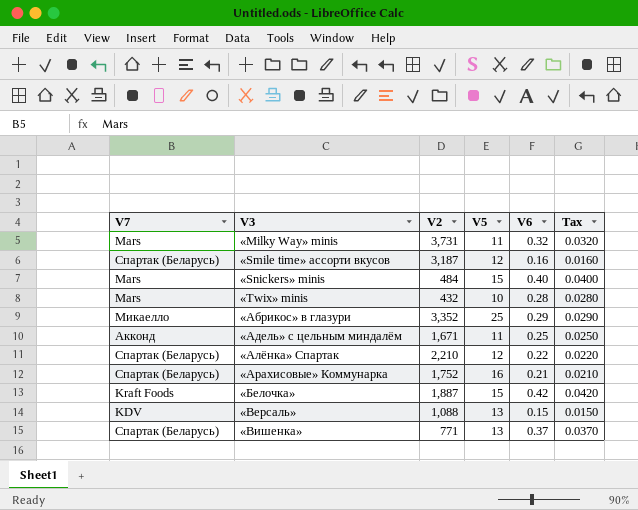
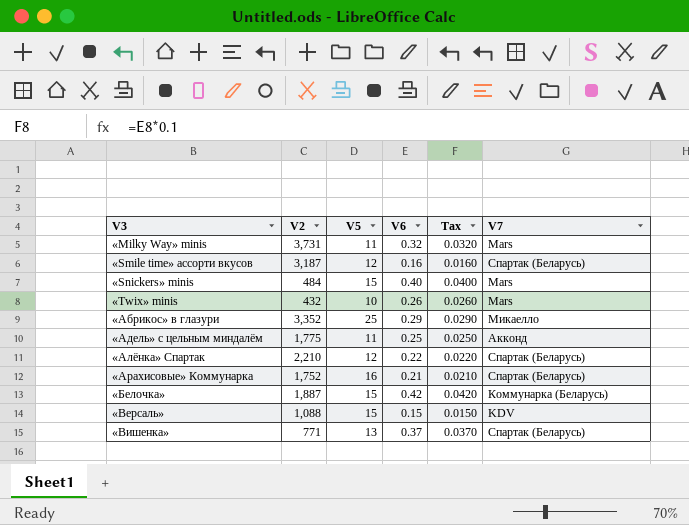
column V7 | position: 1 -> 6
«Twix» minis | V6: 0.28 -> 0.26
«Twix» minis | Tax: 0.0280 -> 0.0260
«Адель» с цельным миндалём | V2: 1,671 -> 1,775
«Белочка» | V7: Kraft Foods -> Коммунарка (Беларусь)
«Версаль» | V5: 13 -> 15

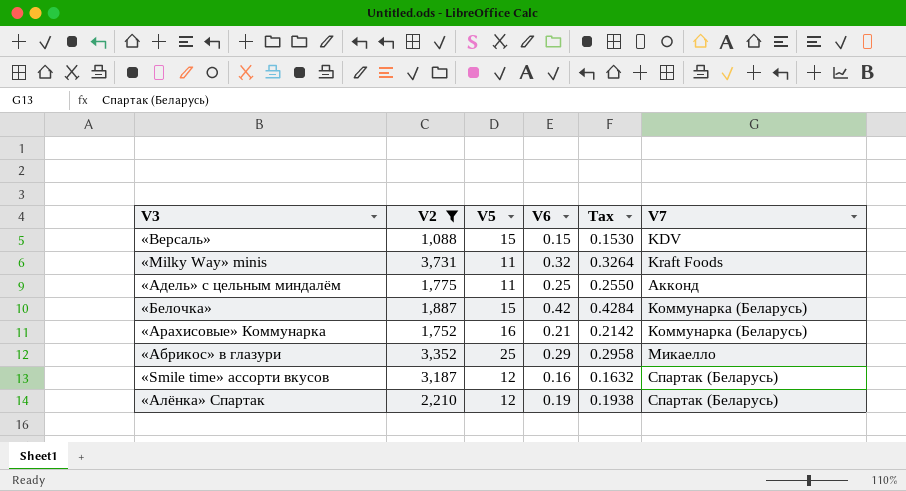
filter: none -> V2 >= 1,088
row order: V3 ascending -> V7 ascending
column Tax | formula: [V6] * 0.1 -> [V6] * 1.02
«Milky Way» minis | V7: Mars -> Kraft Foods
«Арахисовые» Коммунарка | V7: Спартак (Беларусь) -> Коммунарка (Беларусь)
«Алёнка» Спартак | V6: 0.22 -> 0.19

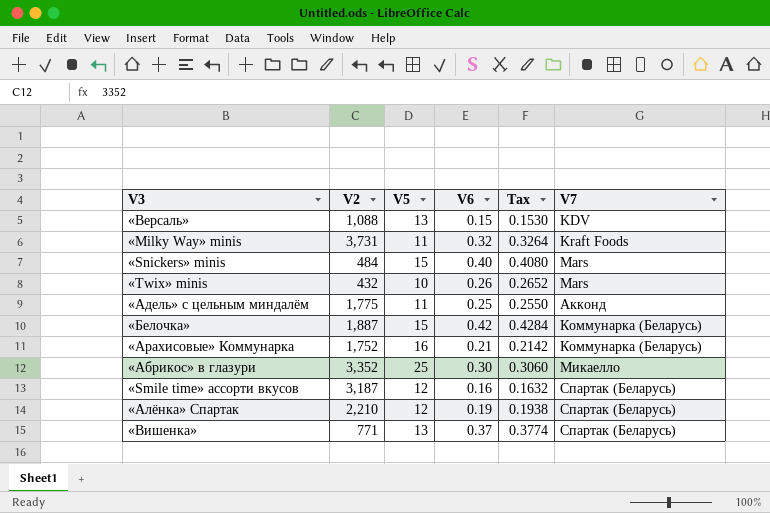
filter: V2 >= 1,088 -> none
«Версаль» | V5: 15 -> 13
«Абрикос» в глазури | V6: 0.29 -> 0.30
«Абрикос» в глазури | Tax: 0.2958 -> 0.3060

